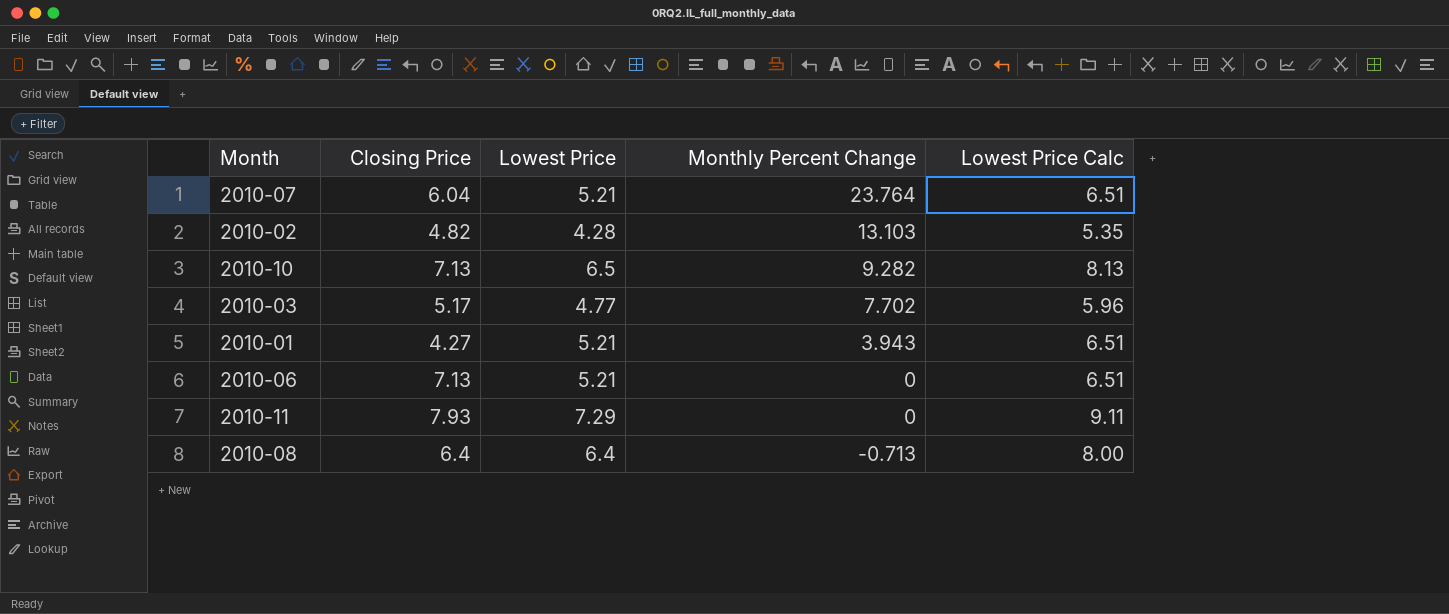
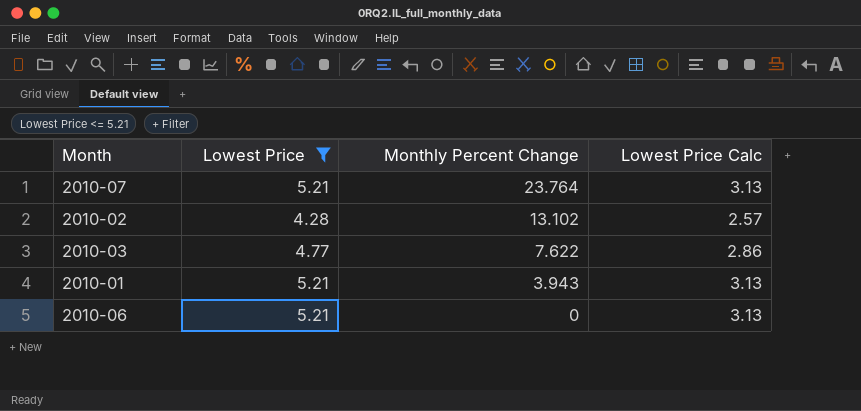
filter: none -> Lowest Price <= 5.21
column Closing Price | position: 2 -> none
column Lowest Price Calc | formula: [Lowest Price] * 1.25 -> [Lowest Price] * 0.6
2010-02 | Monthly Percent Change: 13.103 -> 13.102
2010-03 | Monthly Percent Change: 7.702 -> 7.622

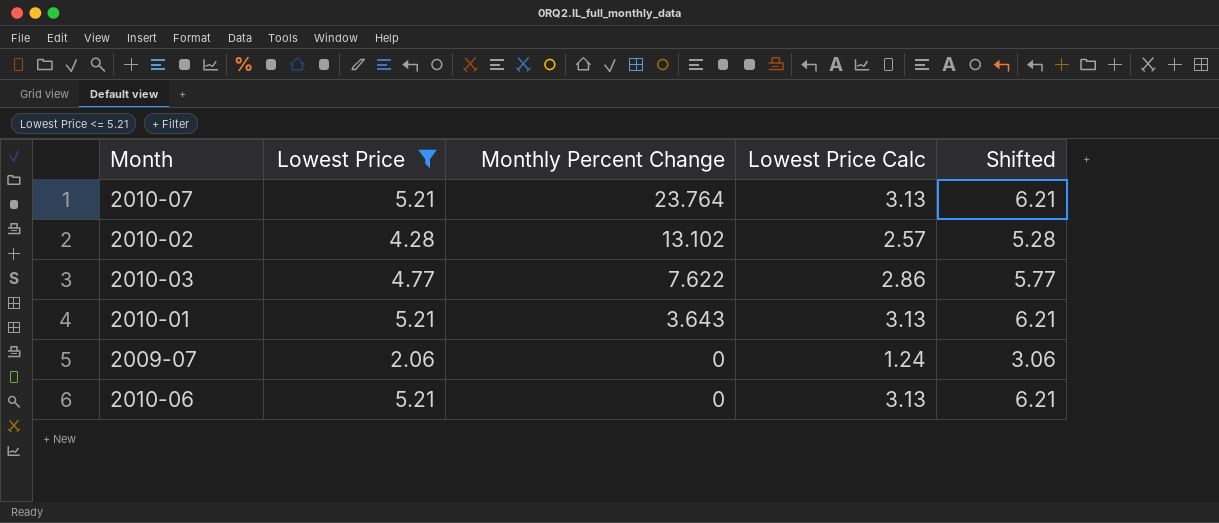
column Shifted | formula: none -> [Lowest Price] + 1
2010-01 | Monthly Percent Change: 3.943 -> 3.643
row 2009-07: none -> 2.06 | 0 | 1.24 | 3.06

